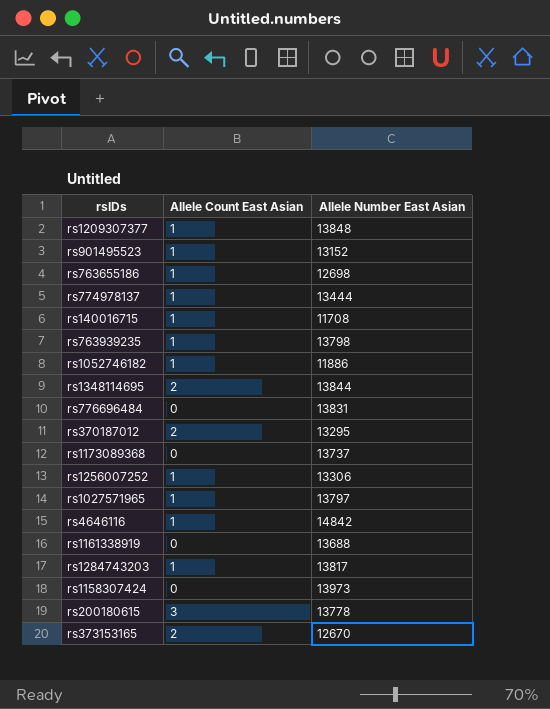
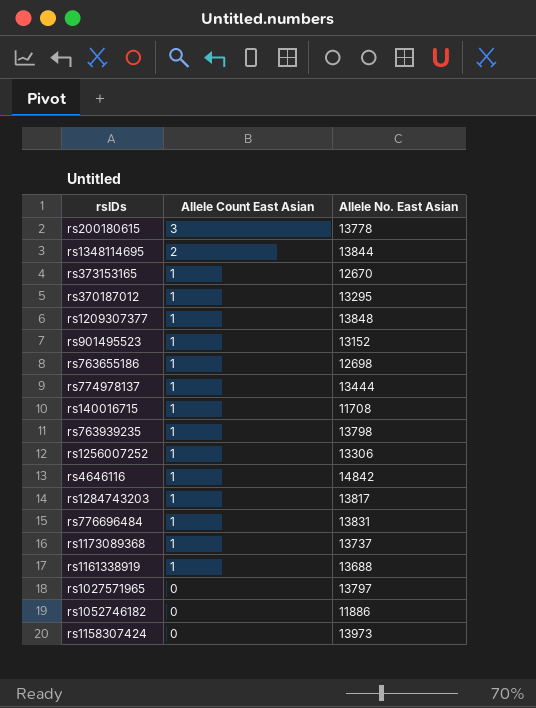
row order: none -> Allele Count East Asian descending
column name: Allele Number East Asian -> Allele No. East Asian
rs373153165 | Allele Count East Asian: 2 -> 1
rs370187012 | Allele Count East Asian: 2 -> 1
rs776696484 | Allele Count East Asian: 0 -> 1
rs1173089368 | Allele Count East Asian: 0 -> 1
rs1161338919 | Allele Count East Asian: 0 -> 1
rs1027571965 | Allele Count East Asian: 1 -> 0
rs1052746182 | Allele Count East Asian: 1 -> 0

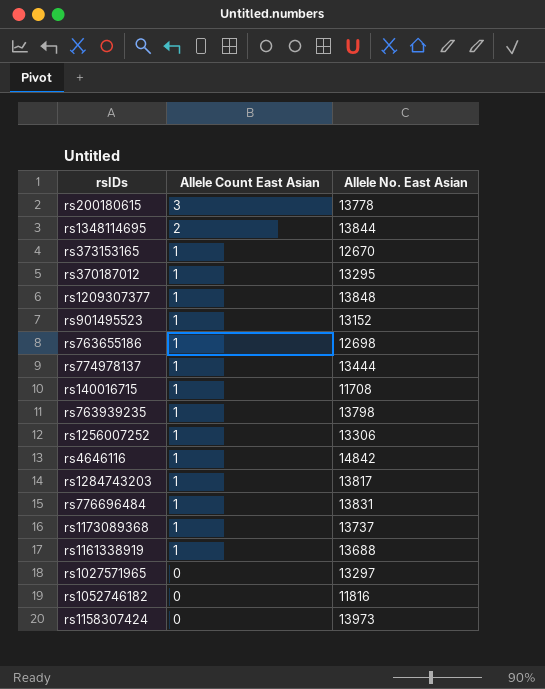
rs1027571965 | Allele No. East Asian: 13797 -> 13297
rs1052746182 | Allele No. East Asian: 11886 -> 11816

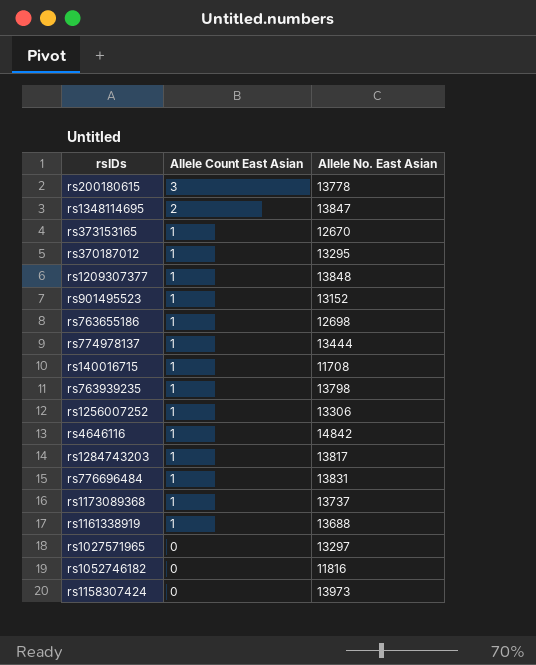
rs1348114695 | Allele No. East Asian: 13844 -> 13847

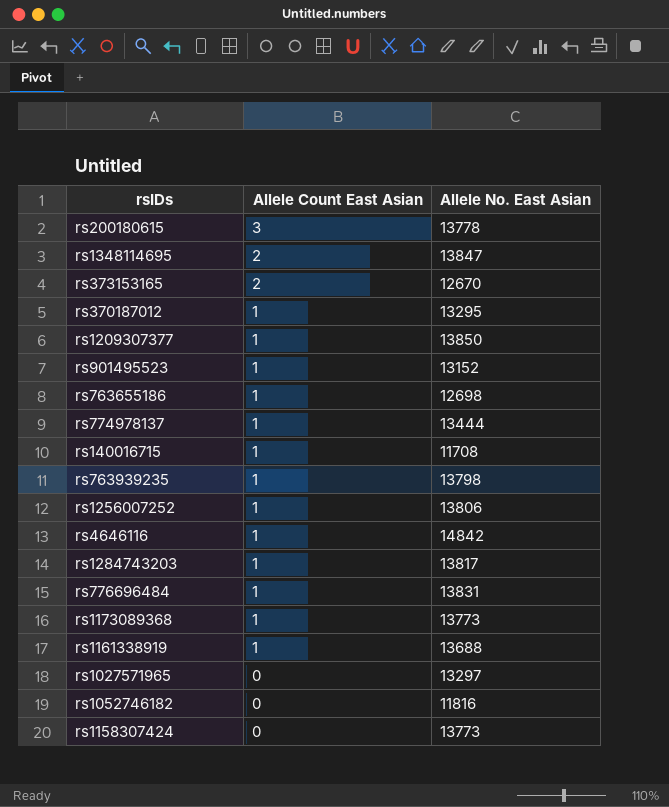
rs373153165 | Allele Count East Asian: 1 -> 2
rs1209307377 | Allele No. East Asian: 13848 -> 13850
rs1256007252 | Allele No. East Asian: 13306 -> 13806
rs1173089368 | Allele No. East Asian: 13737 -> 13773
rs1158307424 | Allele No. East Asian: 13973 -> 13773

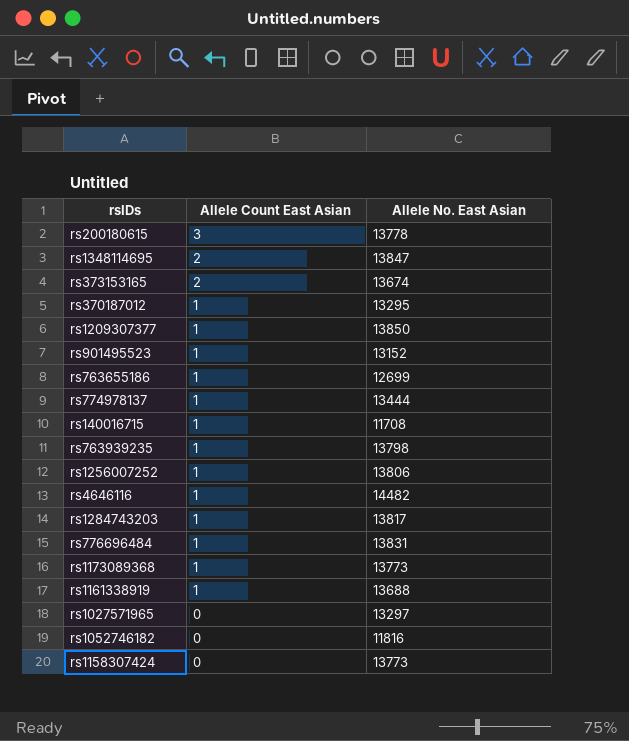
rs373153165 | Allele No. East Asian: 12670 -> 13674
rs763655186 | Allele No. East Asian: 12698 -> 12699
rs4646116 | Allele No. East Asian: 14842 -> 14482

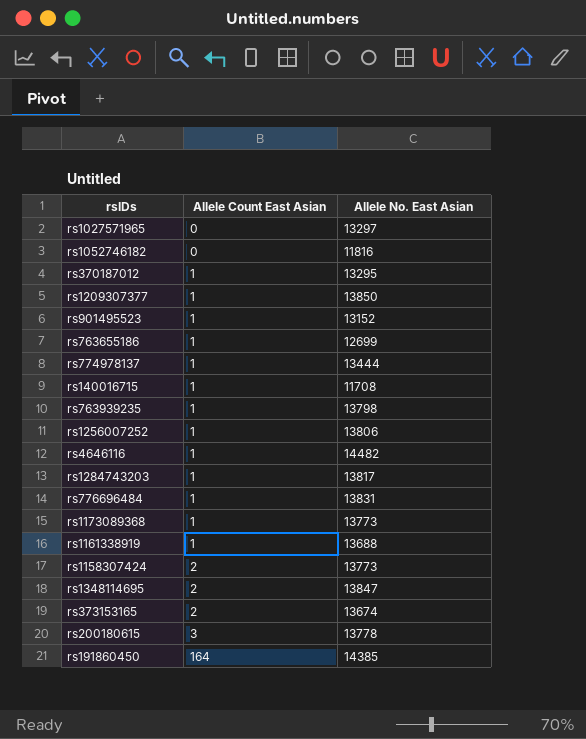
row order: Allele Count East Asian descending -> Allele Count East Asian ascending
rs1158307424 | Allele Count East Asian: 0 -> 2
row rs191860450: none -> 164 | 14385

